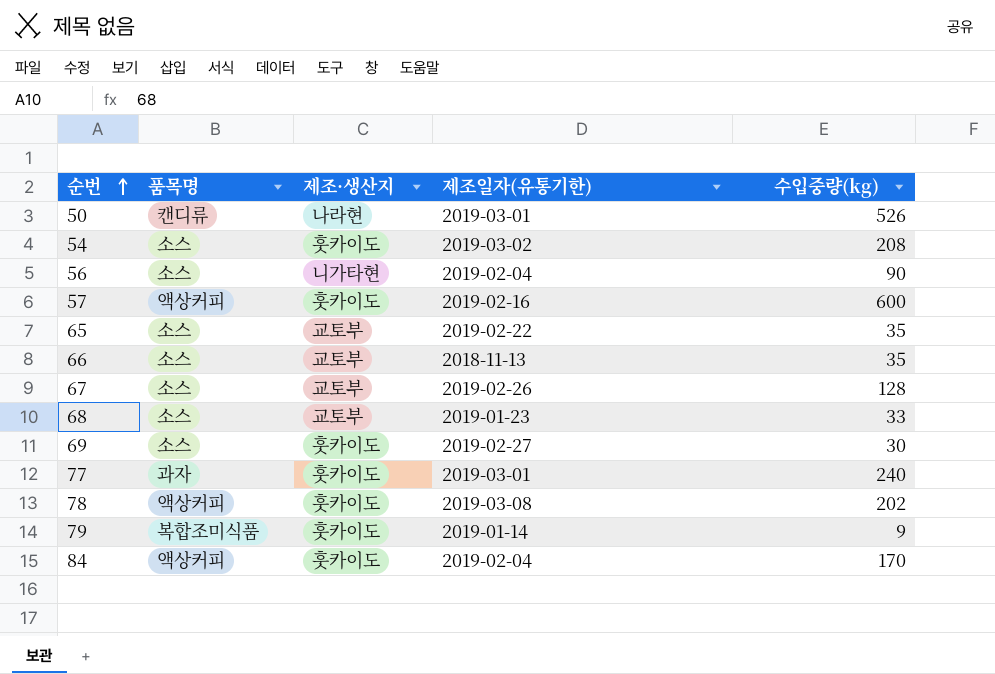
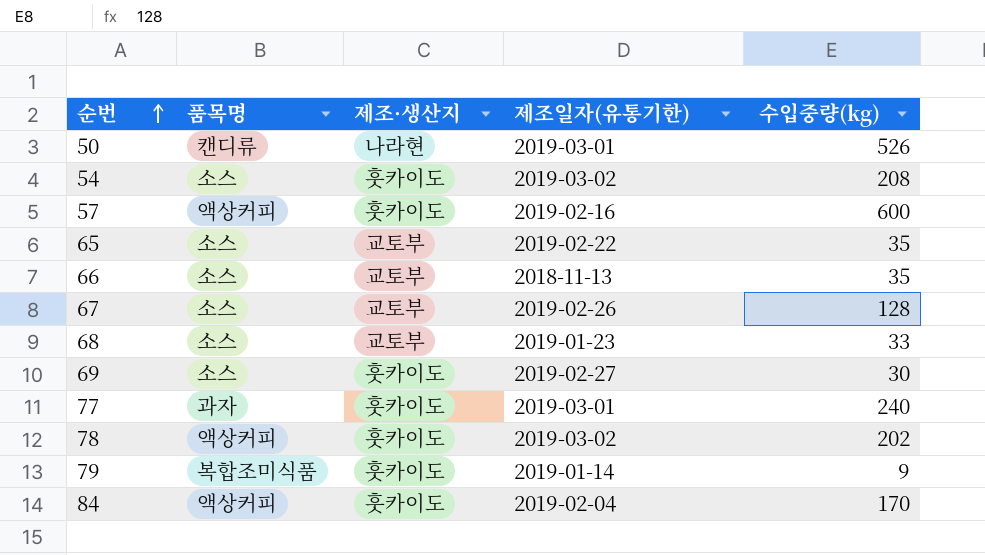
row 56: 소스 | 니가타현 | 2019-02-04 | 90 -> none
78 | 제조일자(유통기한): 2019-03-08 -> 2019-03-02

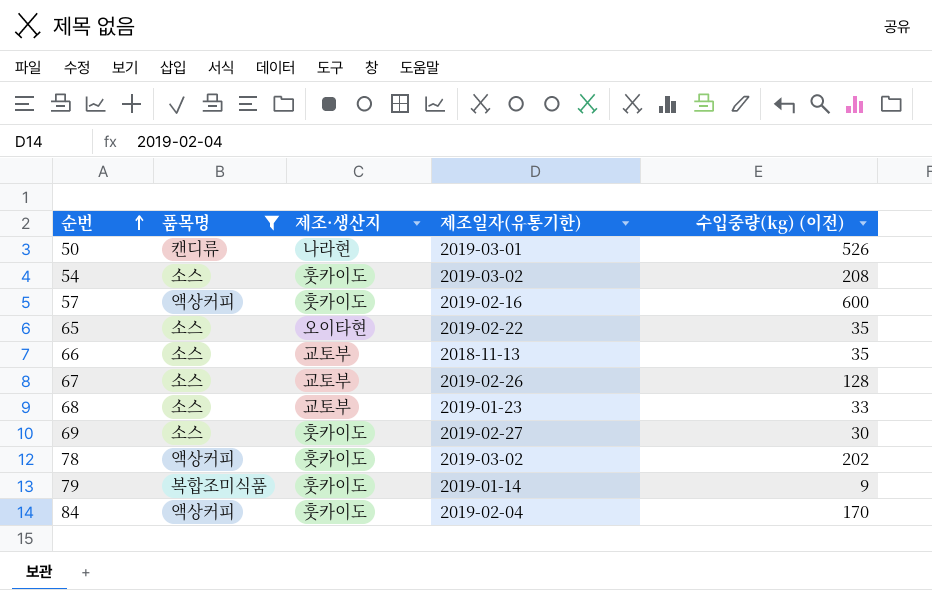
filter: none -> 품목명 != 과자
column name: 수입중량(kg) -> 수입중량(kg) (이전)
65 | 제조·생산지: 교토부 -> 오이타현

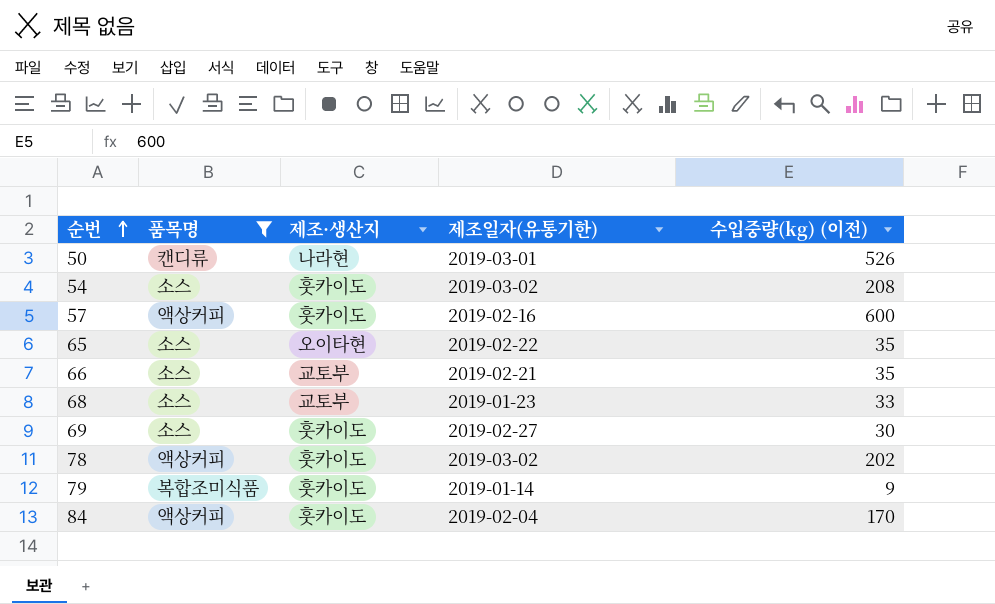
row 67: 소스 | 교토부 | 2019-02-26 | 128 -> none
66 | 제조일자(유통기한): 2018-11-13 -> 2019-02-21

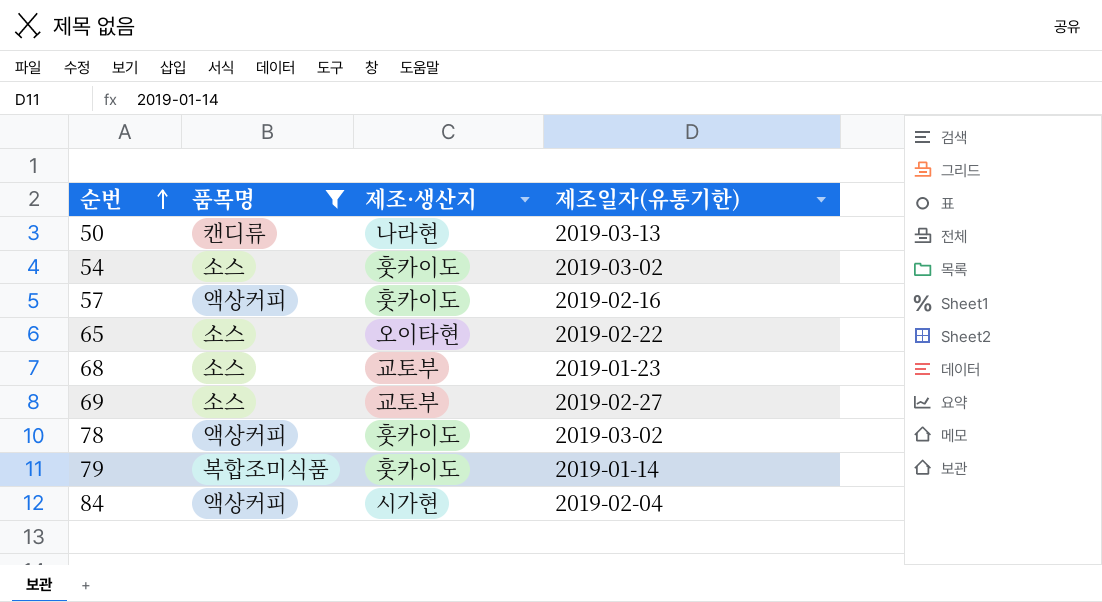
column 수입중량(kg) (이전) | position: 5 -> none
row 66: 소스 | 교토부 | 2019-02-21 | 35 -> none
50 | 제조일자(유통기한): 2019-03-01 -> 2019-03-13
69 | 제조·생산지: 훗카이도 -> 교토부
84 | 제조·생산지: 훗카이도 -> 시가현

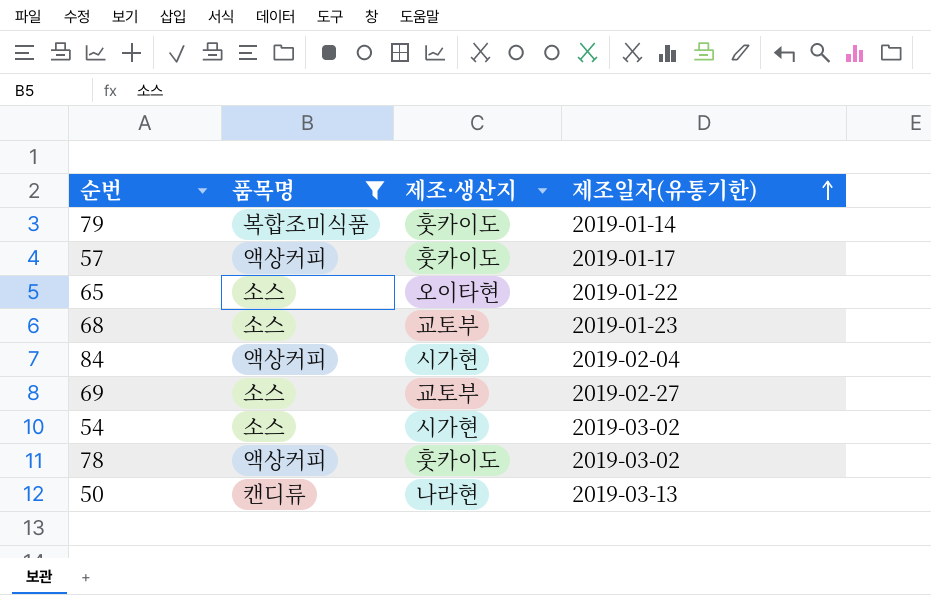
row order: 순번 ascending -> 제조일자(유통기한) ascending
57 | 제조일자(유통기한): 2019-02-16 -> 2019-01-17
65 | 제조일자(유통기한): 2019-02-22 -> 2019-01-22
54 | 제조·생산지: 훗카이도 -> 시가현

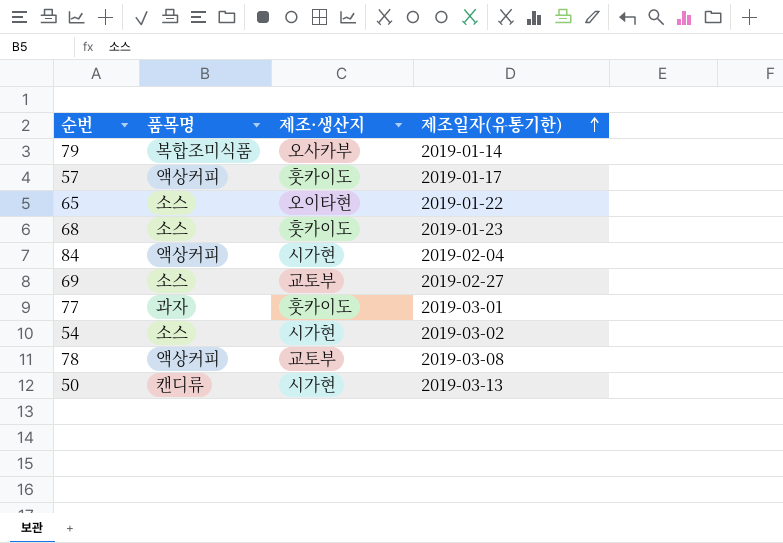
filter: 품목명 != 과자 -> none
79 | 제조·생산지: 훗카이도 -> 오사카부
68 | 제조·생산지: 교토부 -> 훗카이도
78 | 제조·생산지: 훗카이도 -> 교토부
78 | 제조일자(유통기한): 2019-03-02 -> 2019-03-08
50 | 제조·생산지: 나라현 -> 시가현

